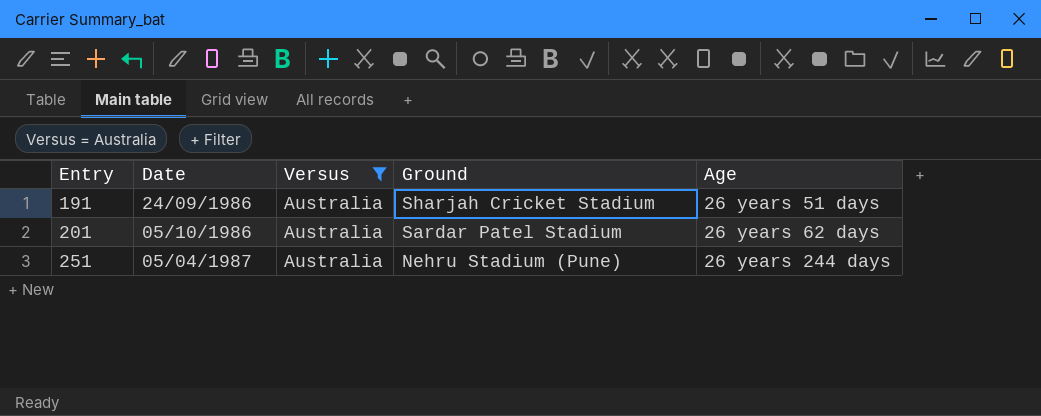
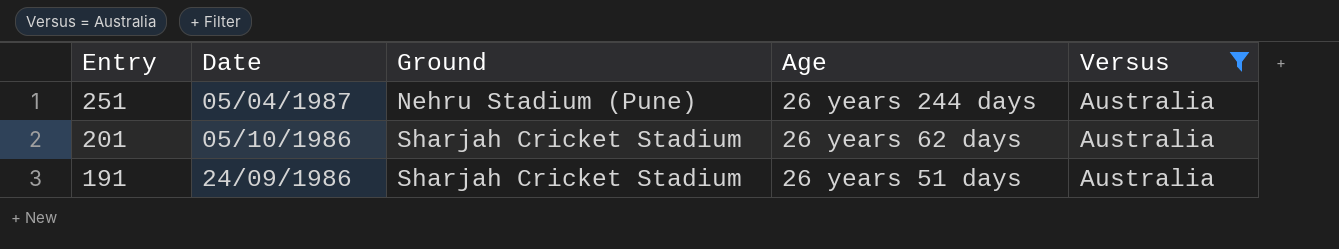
row order: Entry ascending -> Entry descending
column Versus | position: 3 -> 5
201 | Ground: Sardar Patel Stadium -> Sharjah Cricket Stadium

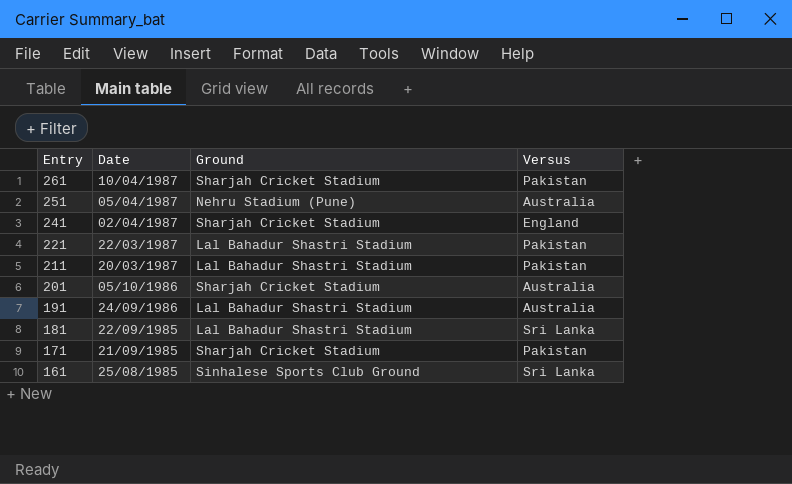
filter: Versus = Australia -> none
column Age | position: 4 -> none
191 | Ground: Sharjah Cricket Stadium -> Lal Bahadur Shastri Stadium

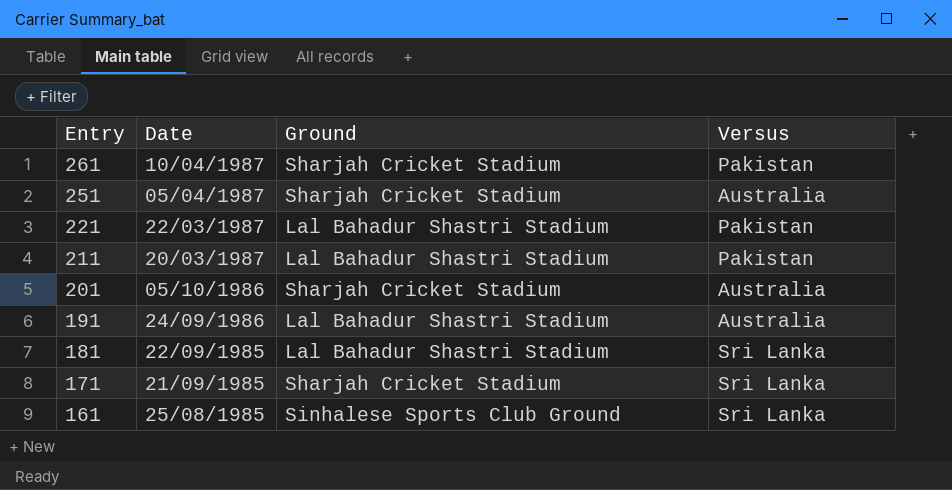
row 241: 02/04/1987 | Sharjah Cricket Stadium | England -> none
251 | Ground: Nehru Stadium (Pune) -> Sharjah Cricket Stadium
171 | Versus: Pakistan -> Sri Lanka

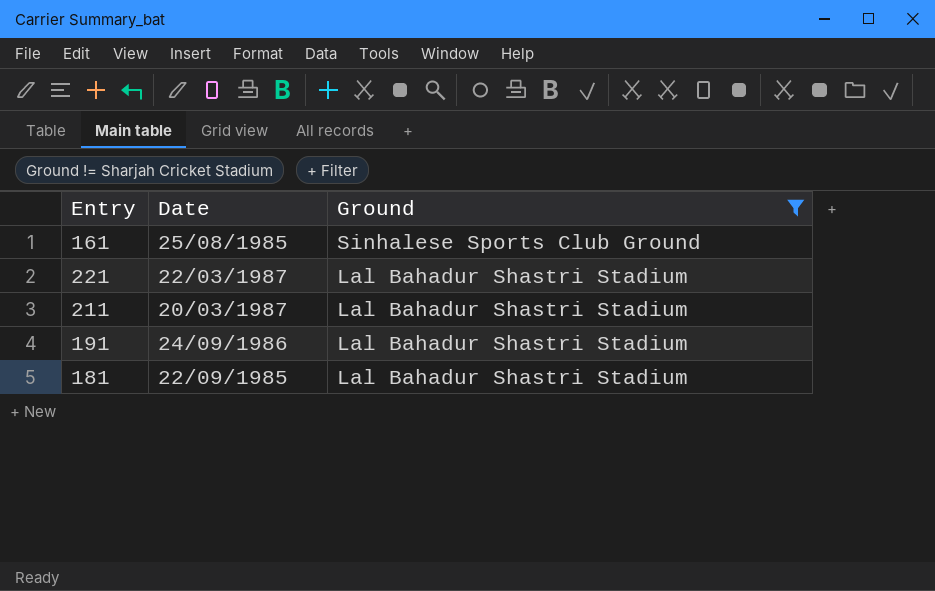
filter: none -> Ground != Sharjah Cricket Stadium
row order: Entry descending -> Ground descending
column Versus | position: 4 -> none

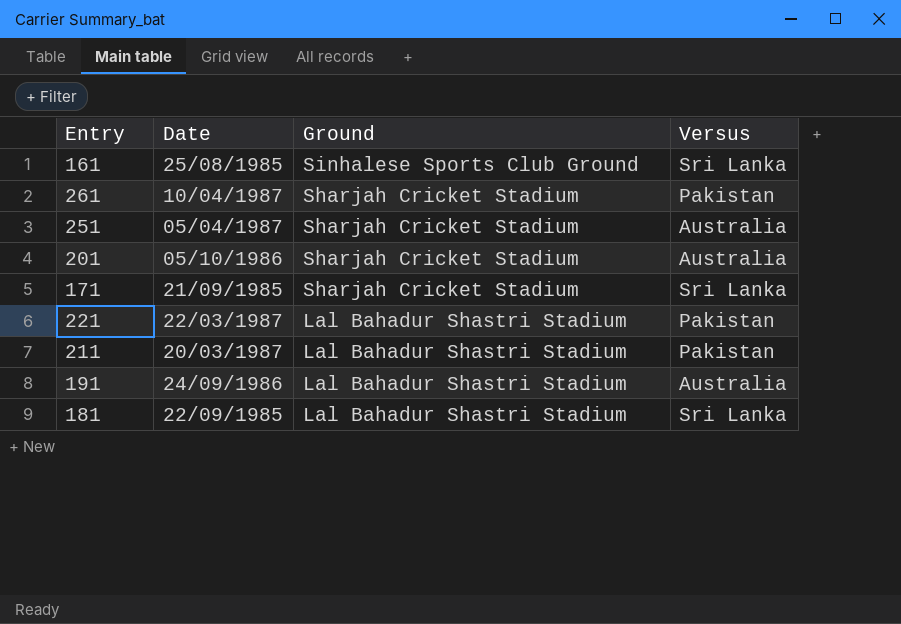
filter: Ground != Sharjah Cricket Stadium -> none
column Versus | position: none -> 4

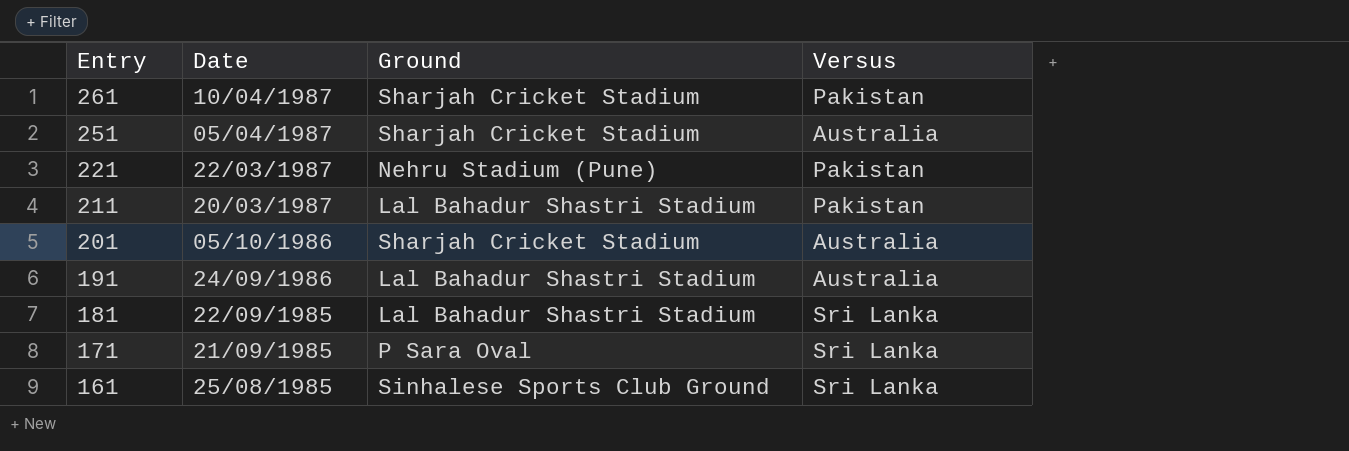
row order: Ground descending -> Entry descending
221 | Ground: Lal Bahadur Shastri Stadium -> Nehru Stadium (Pune)
171 | Ground: Sharjah Cricket Stadium -> P Sara Oval

